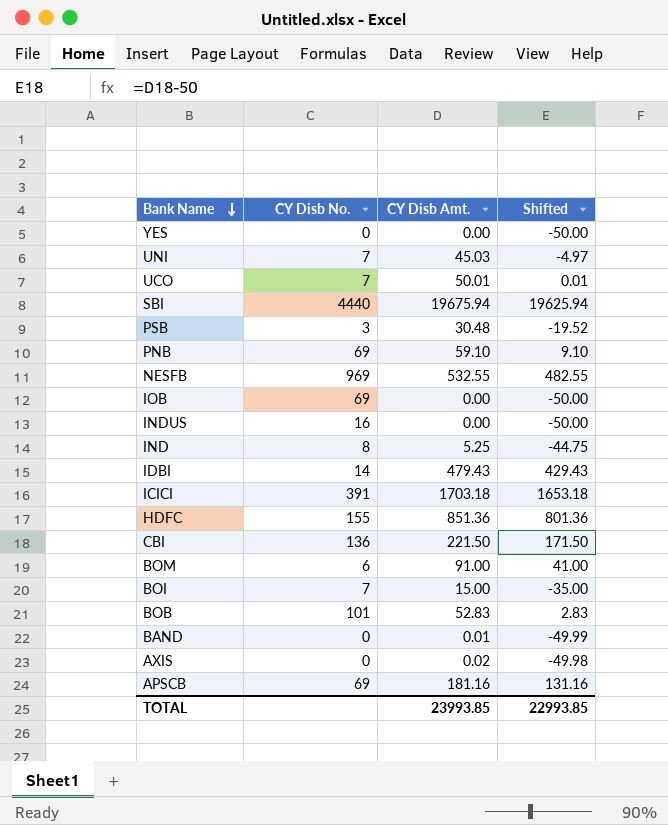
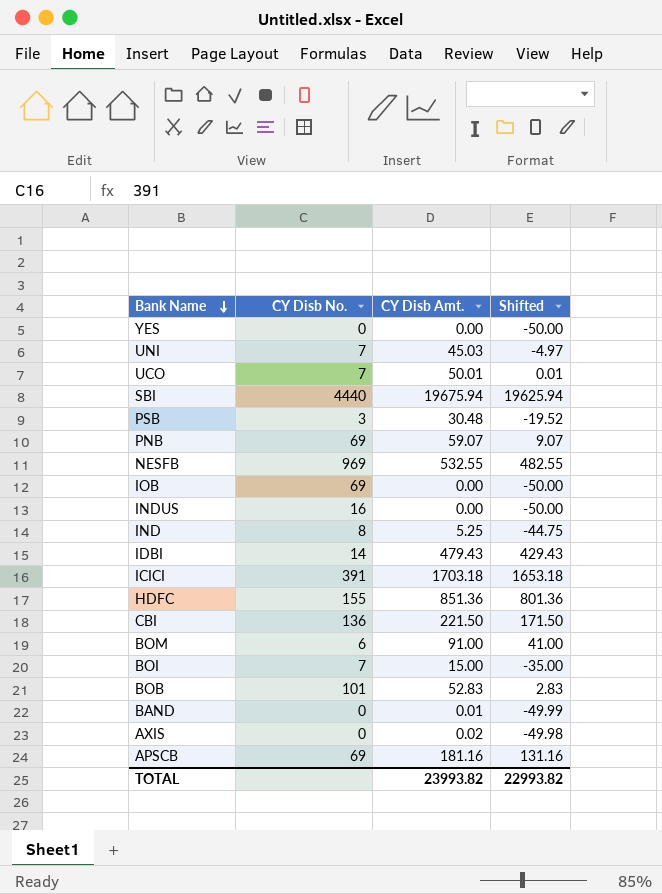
PNB | CY Disb Amt.: 59.10 -> 59.07
PNB | Shifted: 9.10 -> 9.07
TOTAL | CY Disb Amt.: 23993.85 -> 23993.82
TOTAL | Shifted: 22993.85 -> 22993.82

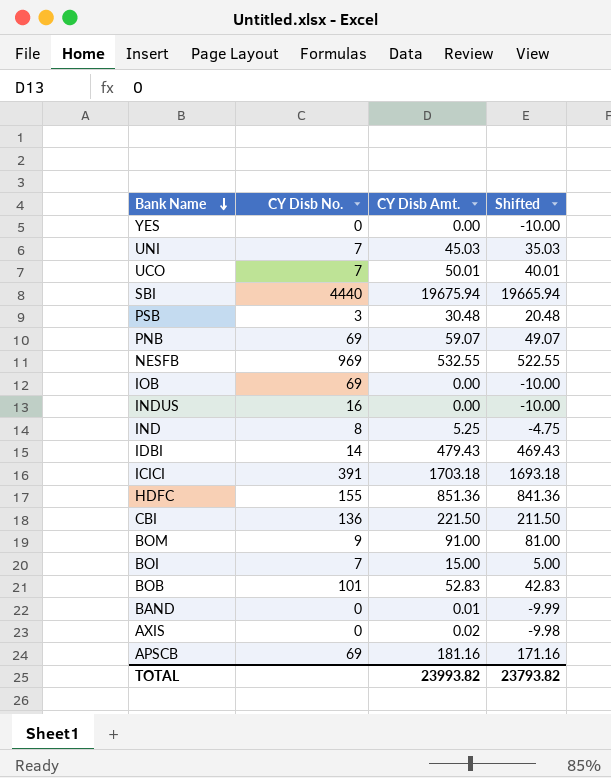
column Shifted | formula: [CY Disb Amt.] - 50 -> [CY Disb Amt.] - 10
BOM | CY Disb No.: 6 -> 9
TOTAL | Shifted: 22993.82 -> 23793.82

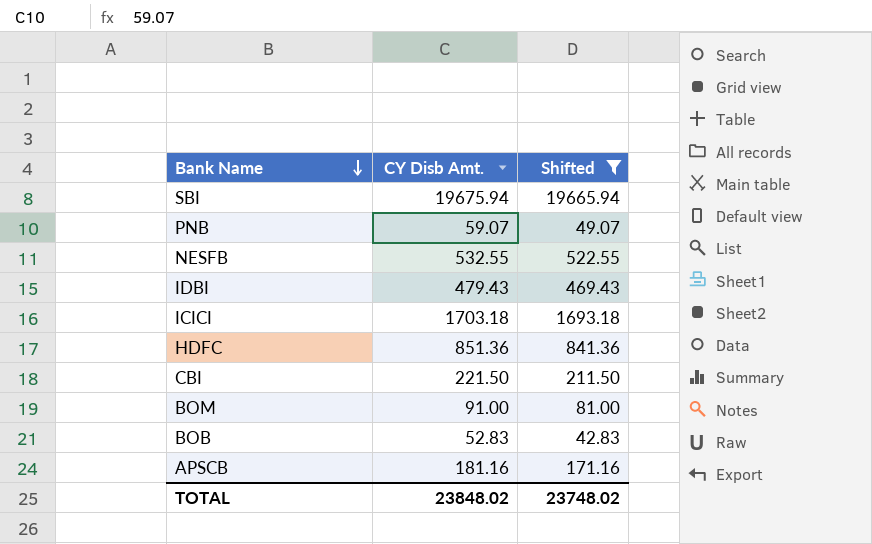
filter: none -> Shifted >= 42.83
column CY Disb No. | position: 2 -> none
TOTAL | CY Disb Amt.: 23993.82 -> 23848.02
TOTAL | Shifted: 23793.82 -> 23748.02

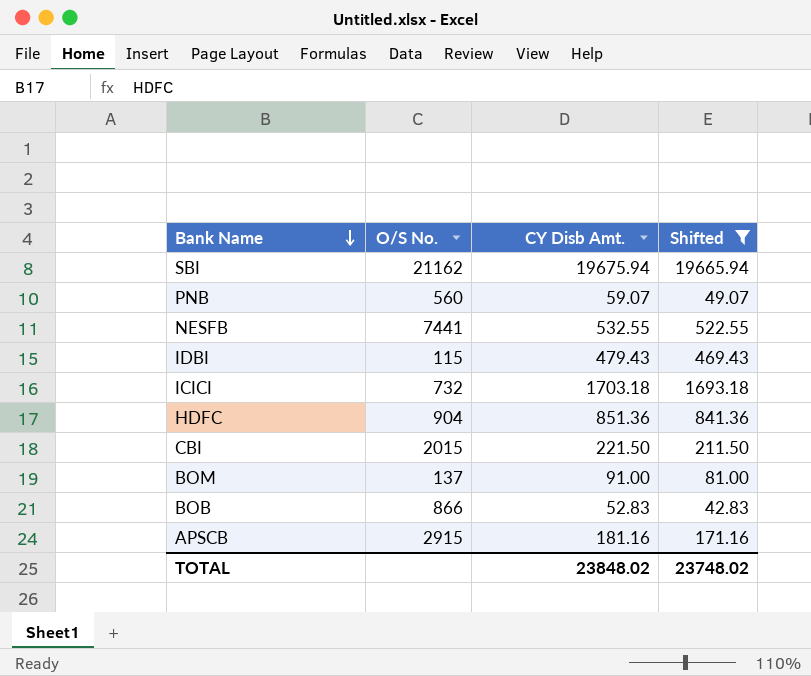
column O/S No. | position: none -> 2

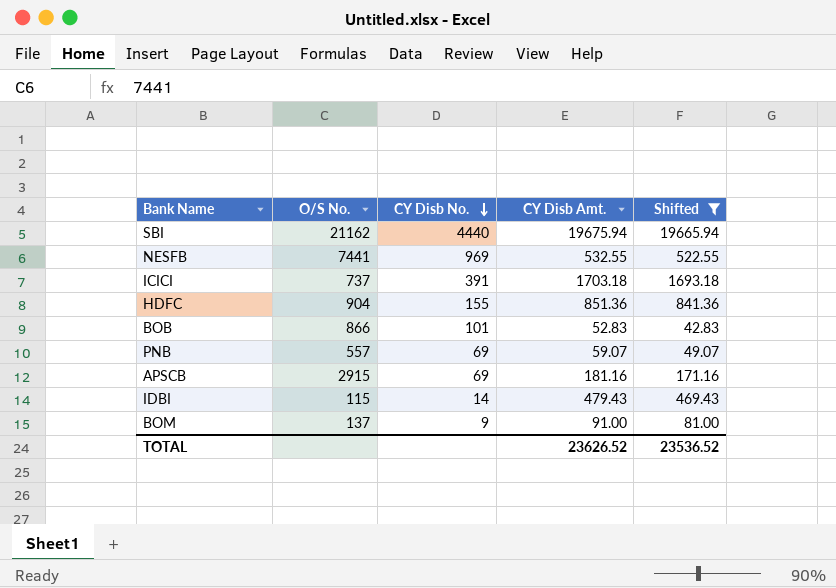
row order: Bank Name descending -> CY Disb No. descending
column CY Disb No. | position: none -> 3
row CBI: 2015 | 221.50 | 211.50 -> none
ICICI | O/S No.: 732 -> 737
PNB | O/S No.: 560 -> 557
TOTAL | CY Disb Amt.: 23848.02 -> 23626.52
TOTAL | Shifted: 23748.02 -> 23536.52

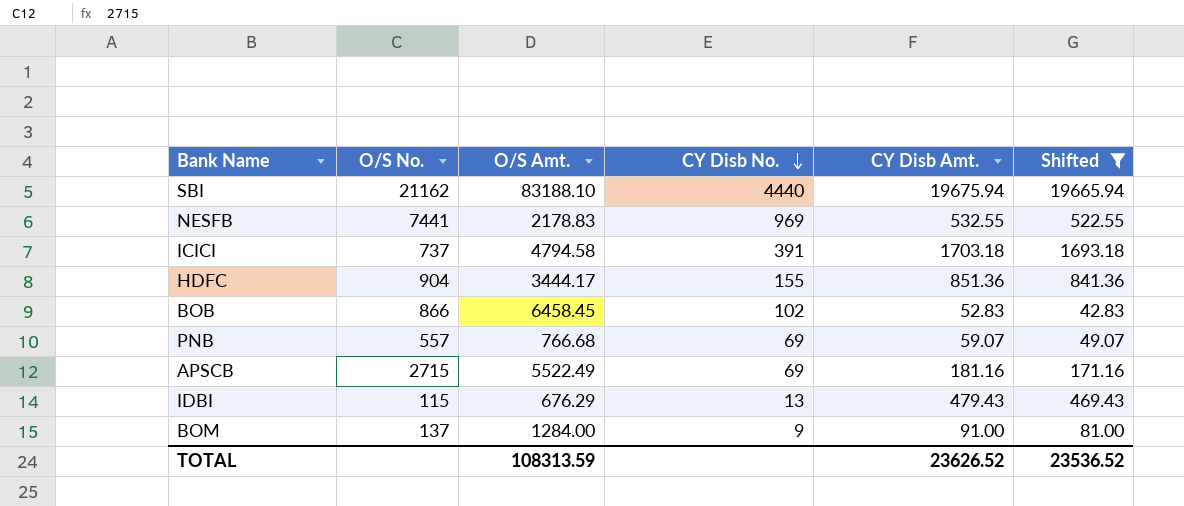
column O/S Amt. | position: none -> 3
BOB | CY Disb No.: 101 -> 102
APSCB | O/S No.: 2915 -> 2715
IDBI | CY Disb No.: 14 -> 13

